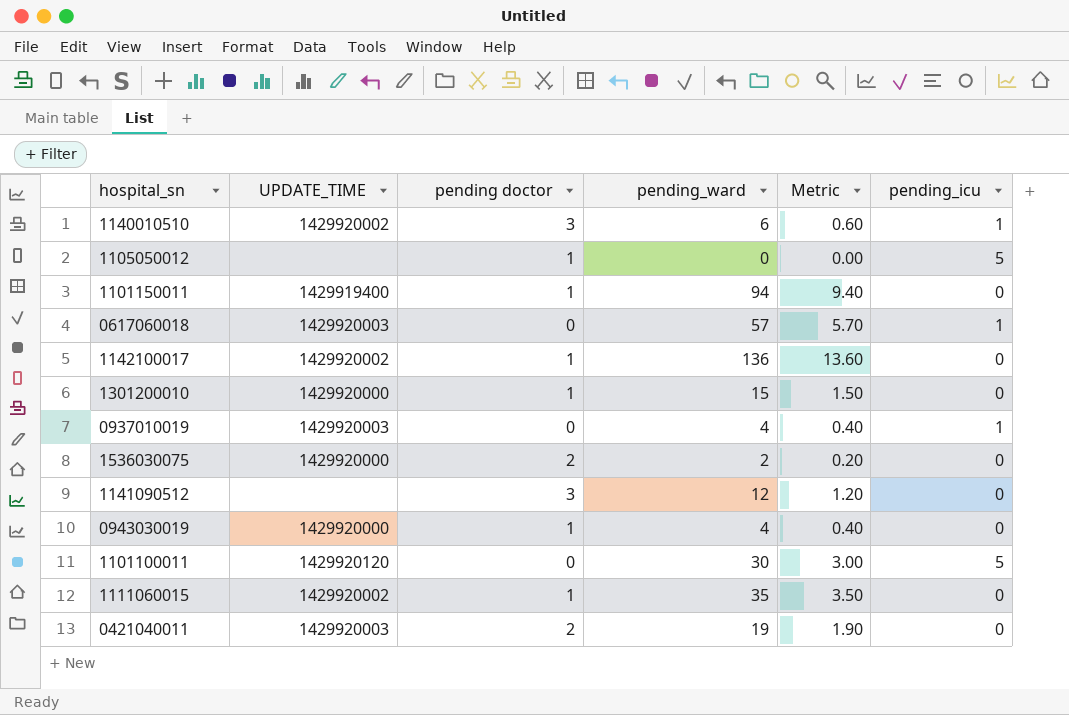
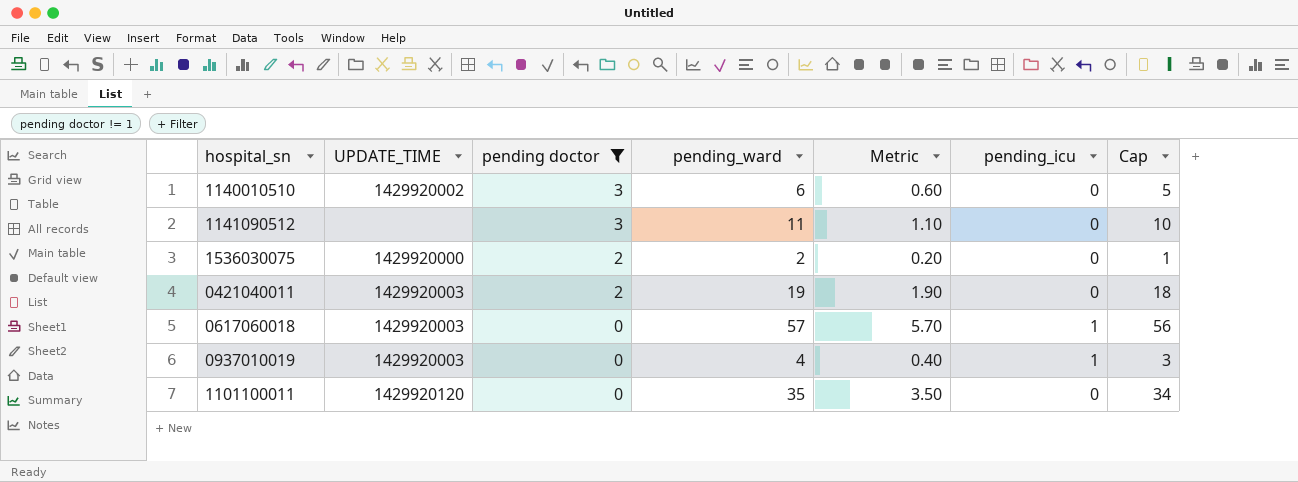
filter: none -> pending doctor != 1
row order: none -> pending doctor descending
column Cap | formula: none -> [pending_ward] - 1
1140010510 | pending_icu: 1 -> 0
1141090512 | pending_ward: 12 -> 11
1141090512 | Metric: 1.20 -> 1.10
1101100011 | pending_ward: 30 -> 35
1101100011 | Metric: 3.00 -> 3.50
1101100011 | pending_icu: 5 -> 0

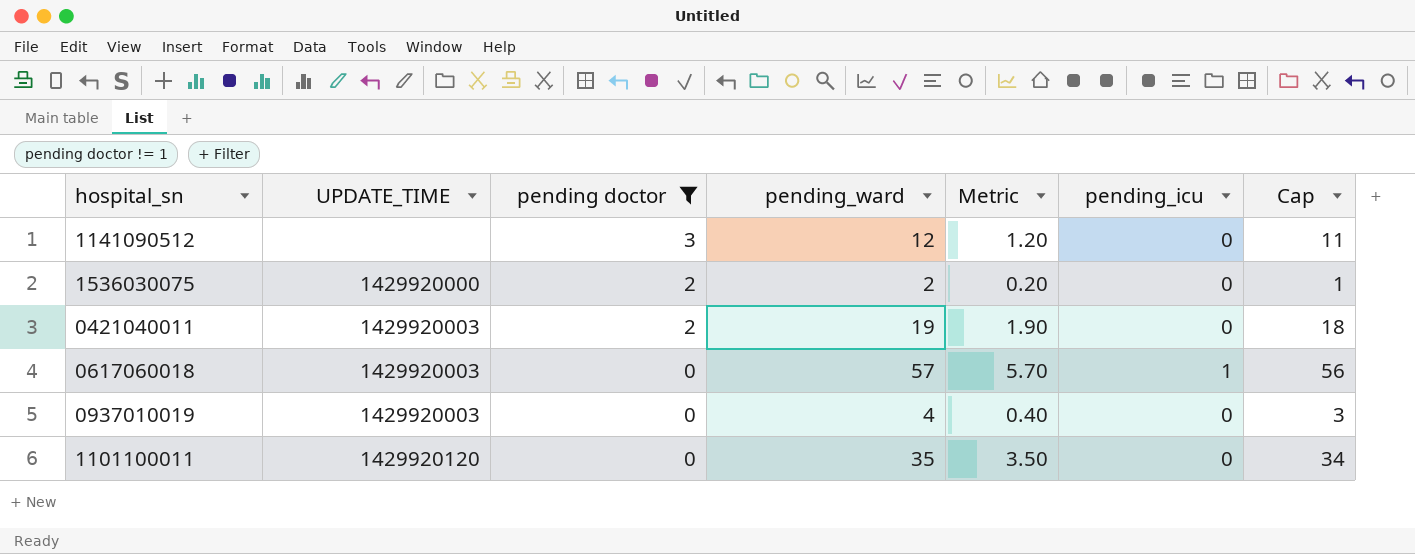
row 1140010510: 1429920002 | 3 | 6 | 0.60 | 0 | 5 -> none
1141090512 | pending_ward: 11 -> 12
1141090512 | Metric: 1.10 -> 1.20
1141090512 | Cap: 10 -> 11
0937010019 | pending_icu: 1 -> 0

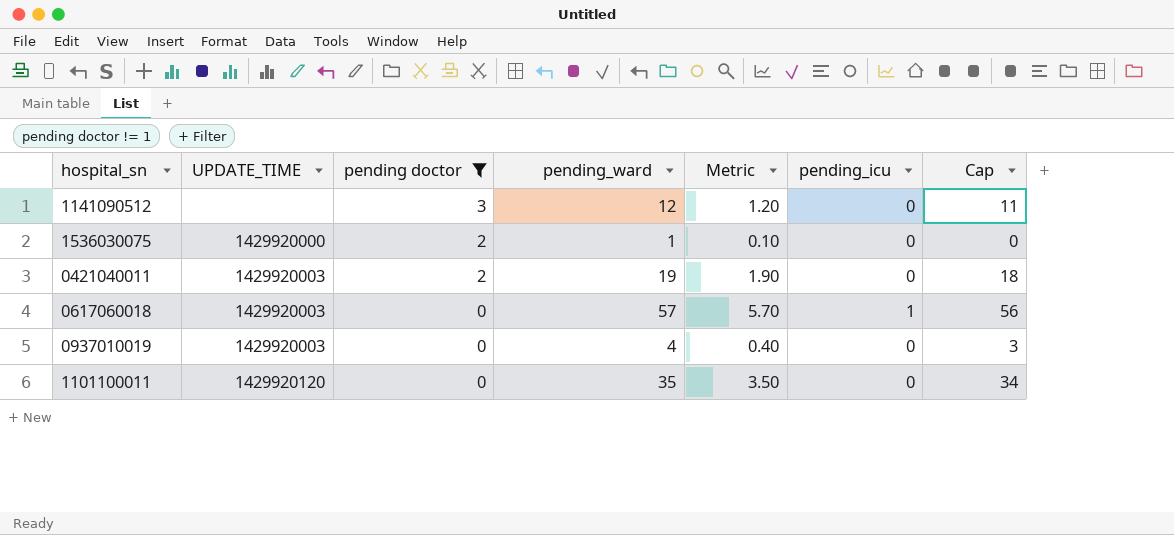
1536030075 | pending_ward: 2 -> 1
1536030075 | Metric: 0.20 -> 0.10
1536030075 | Cap: 1 -> 0

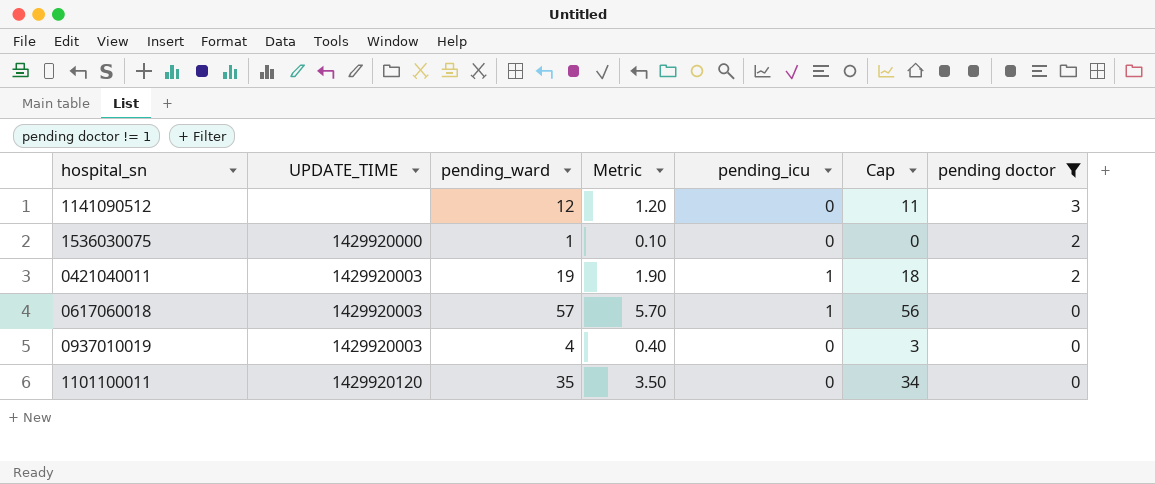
column pending doctor | position: 3 -> 7
0421040011 | pending_icu: 0 -> 1

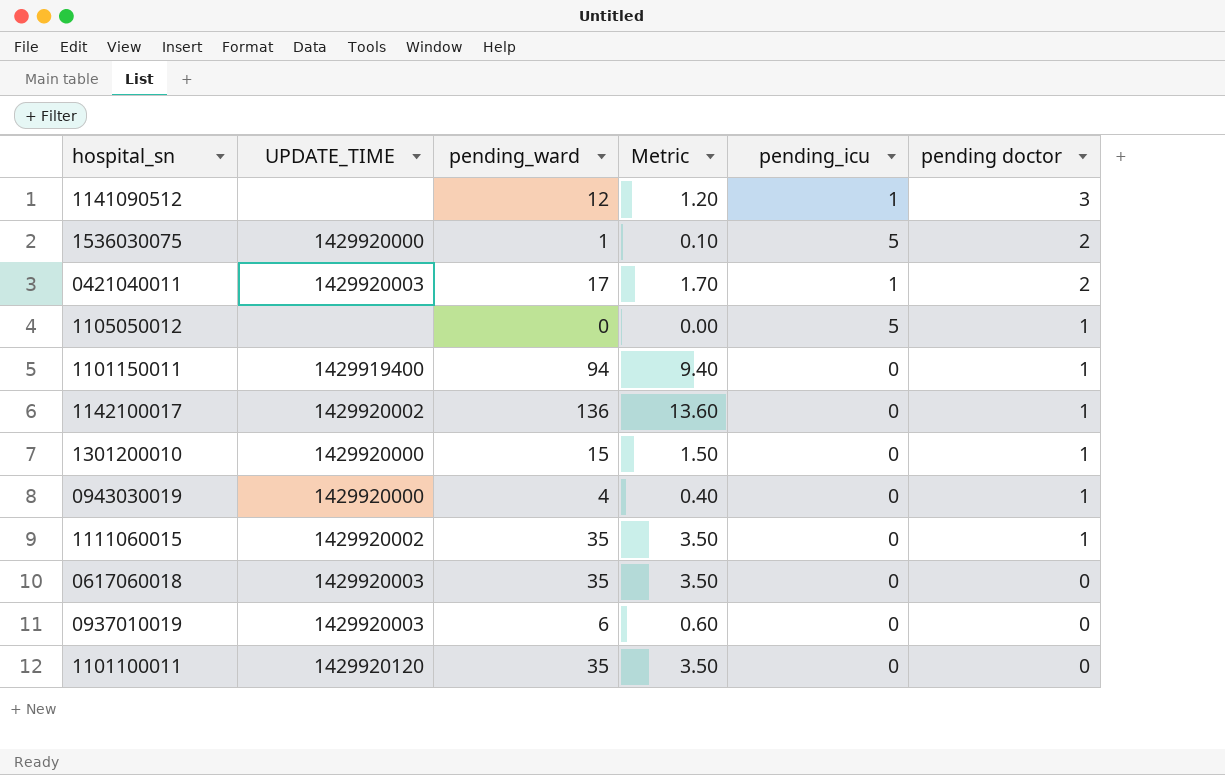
filter: pending doctor != 1 -> none
column Cap | formula: [pending_ward] - 1 -> none
1141090512 | pending_icu: 0 -> 1
1536030075 | pending_icu: 0 -> 5
0421040011 | pending_ward: 19 -> 17
0421040011 | Metric: 1.90 -> 1.70
0617060018 | pending_ward: 57 -> 35
0617060018 | Metric: 5.70 -> 3.50
0617060018 | pending_icu: 1 -> 0
0937010019 | pending_ward: 4 -> 6
0937010019 | Metric: 0.40 -> 0.60

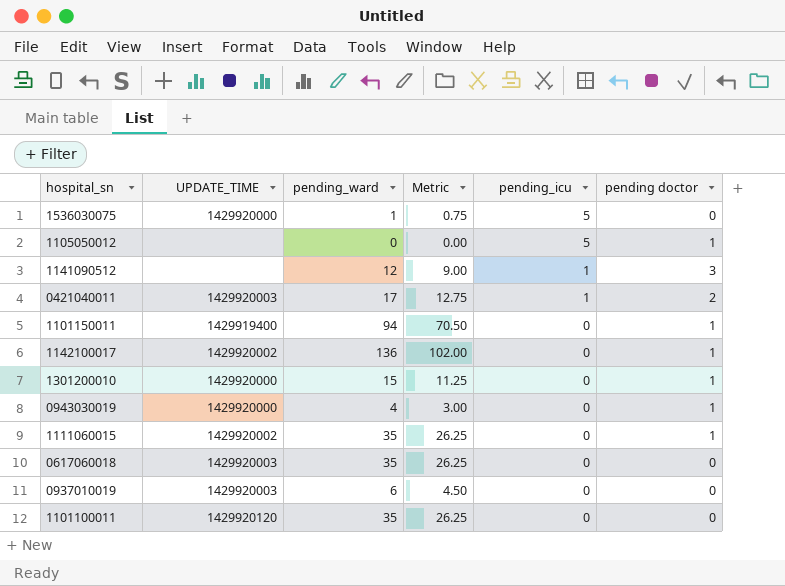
row order: pending doctor descending -> pending_icu descending
column Metric | formula: [pending_ward] * 0.1 -> [pending_ward] * 0.75
1536030075 | pending doctor: 2 -> 0

